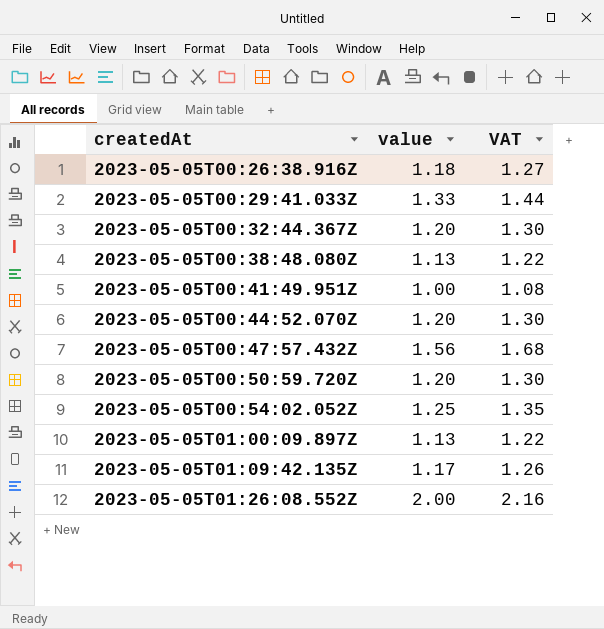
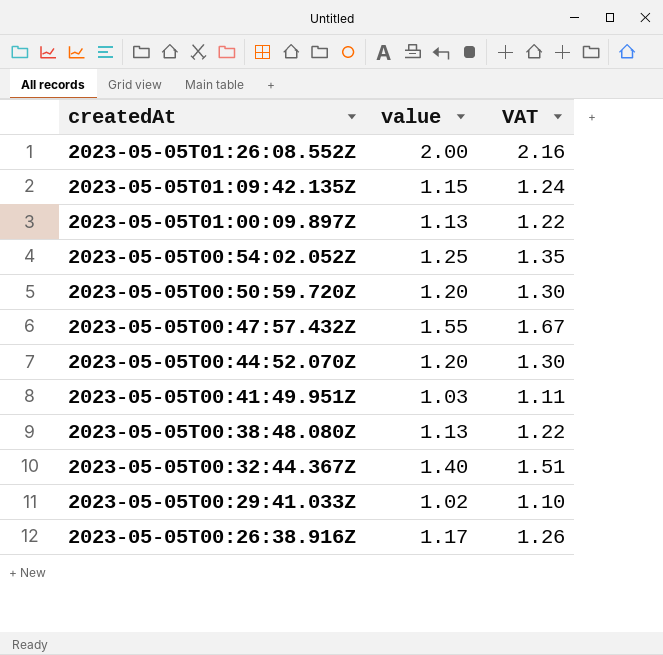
row order: createdAt ascending -> createdAt descending
2023-05-05T01:09:42.135Z | value: 1.17 -> 1.15
2023-05-05T01:09:42.135Z | VAT: 1.26 -> 1.24
2023-05-05T00:47:57.432Z | value: 1.56 -> 1.55
2023-05-05T00:47:57.432Z | VAT: 1.68 -> 1.67
2023-05-05T00:41:49.951Z | value: 1.00 -> 1.03
2023-05-05T00:41:49.951Z | VAT: 1.08 -> 1.11
2023-05-05T00:32:44.367Z | value: 1.20 -> 1.40
2023-05-05T00:32:44.367Z | VAT: 1.30 -> 1.51
2023-05-05T00:29:41.033Z | value: 1.33 -> 1.02
2023-05-05T00:29:41.033Z | VAT: 1.44 -> 1.10
2023-05-05T00:26:38.916Z | value: 1.18 -> 1.17
2023-05-05T00:26:38.916Z | VAT: 1.27 -> 1.26

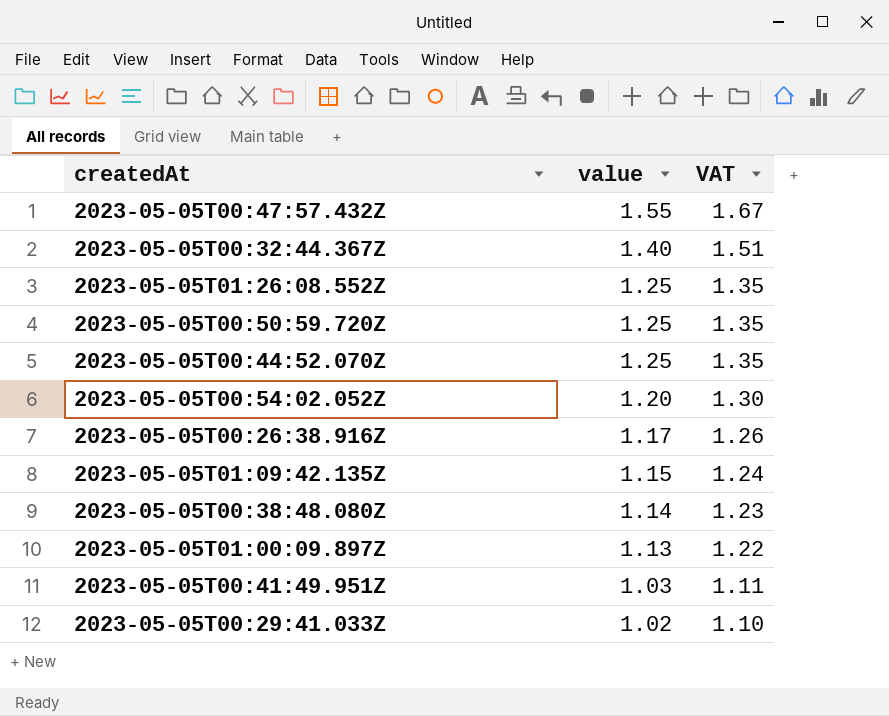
row order: createdAt descending -> value descending
2023-05-05T01:26:08.552Z | value: 2.00 -> 1.25
2023-05-05T01:26:08.552Z | VAT: 2.16 -> 1.35
2023-05-05T00:50:59.720Z | value: 1.20 -> 1.25
2023-05-05T00:50:59.720Z | VAT: 1.30 -> 1.35
2023-05-05T00:44:52.070Z | value: 1.20 -> 1.25
2023-05-05T00:44:52.070Z | VAT: 1.30 -> 1.35
2023-05-05T00:54:02.052Z | value: 1.25 -> 1.20
2023-05-05T00:54:02.052Z | VAT: 1.35 -> 1.30
2023-05-05T00:38:48.080Z | value: 1.13 -> 1.14
2023-05-05T00:38:48.080Z | VAT: 1.22 -> 1.23

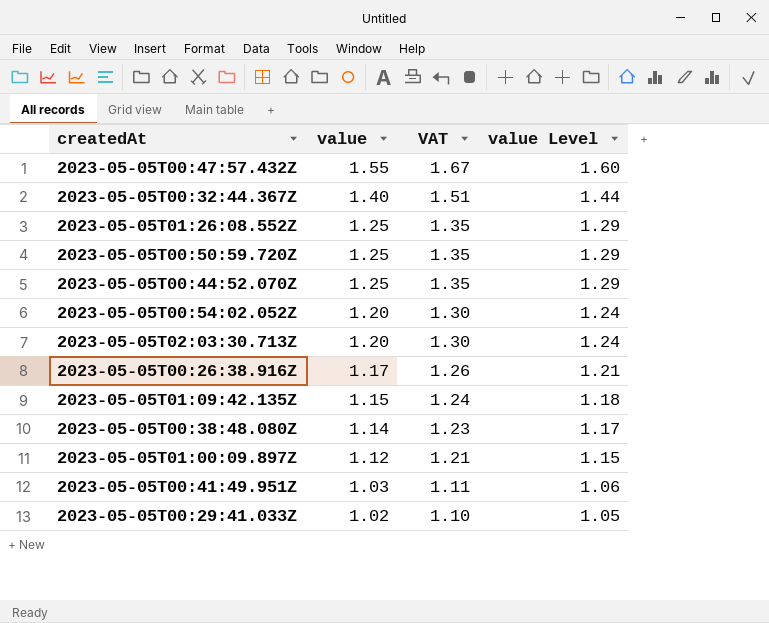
column value Level | formula: none -> [value] * 1.03
row 2023-05-05T02:03:30.713Z: none -> 1.20 | 1.30 | 1.24
2023-05-05T01:00:09.897Z | value: 1.13 -> 1.12
2023-05-05T01:00:09.897Z | VAT: 1.22 -> 1.21

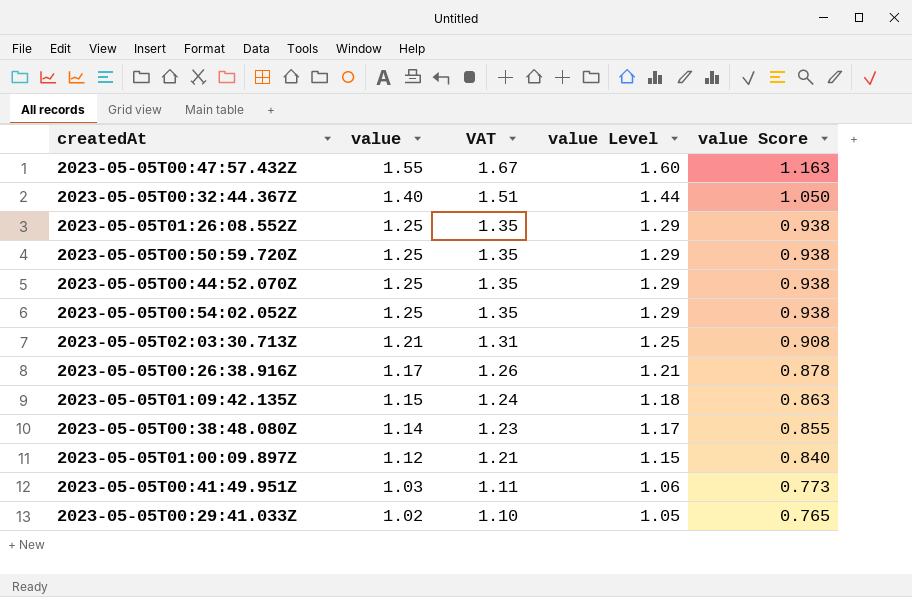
column value Score | formula: none -> [value] * 0.75
2023-05-05T00:54:02.052Z | value: 1.20 -> 1.25
2023-05-05T00:54:02.052Z | VAT: 1.30 -> 1.35
2023-05-05T00:54:02.052Z | value Level: 1.24 -> 1.29
2023-05-05T02:03:30.713Z | value: 1.20 -> 1.21
2023-05-05T02:03:30.713Z | VAT: 1.30 -> 1.31
2023-05-05T02:03:30.713Z | value Level: 1.24 -> 1.25

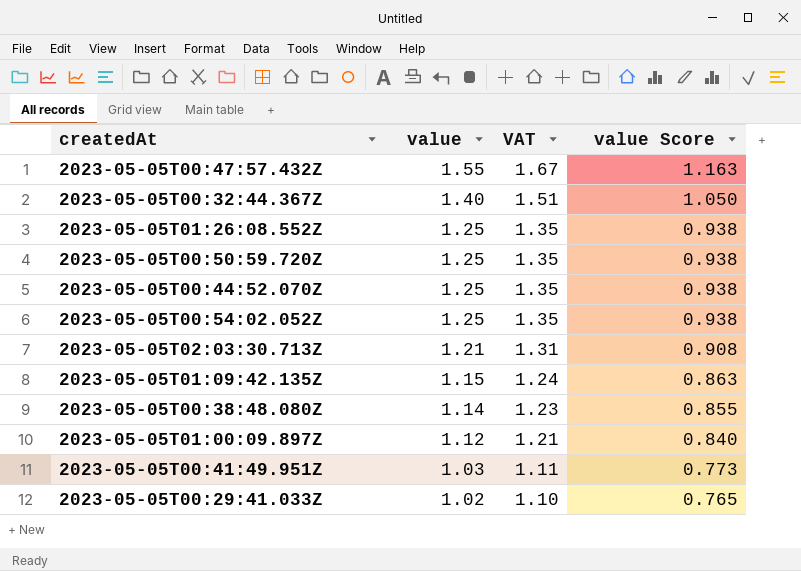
column value Level | formula: [value] * 1.03 -> none
row 2023-05-05T00:26:38.916Z: 1.17 | 1.26 | 1.21 | 0.878 -> none

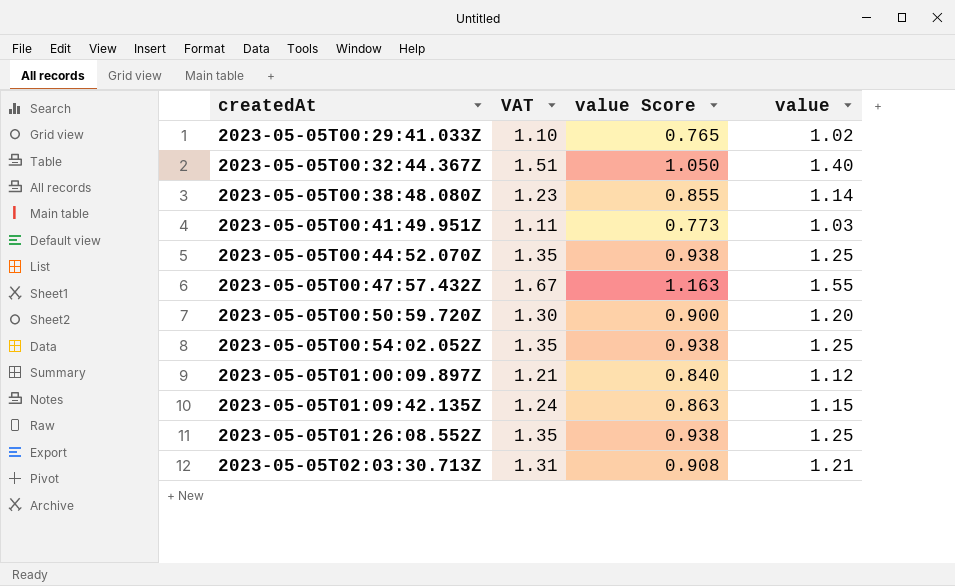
row order: value descending -> createdAt ascending
column value | position: 2 -> 4
2023-05-05T00:50:59.720Z | VAT: 1.35 -> 1.30
2023-05-05T00:50:59.720Z | value Score: 0.938 -> 0.900
2023-05-05T00:50:59.720Z | value: 1.25 -> 1.20

